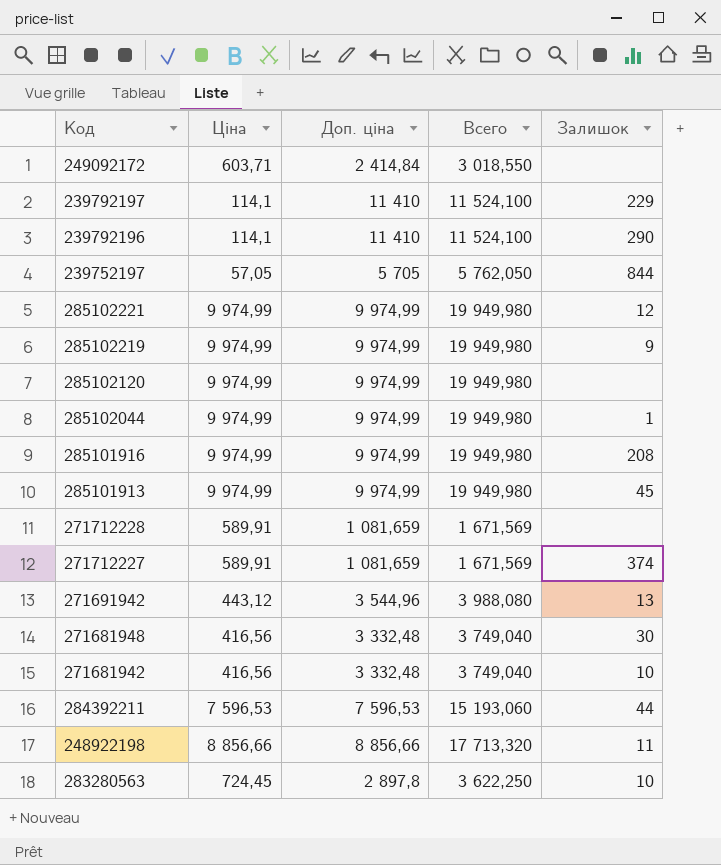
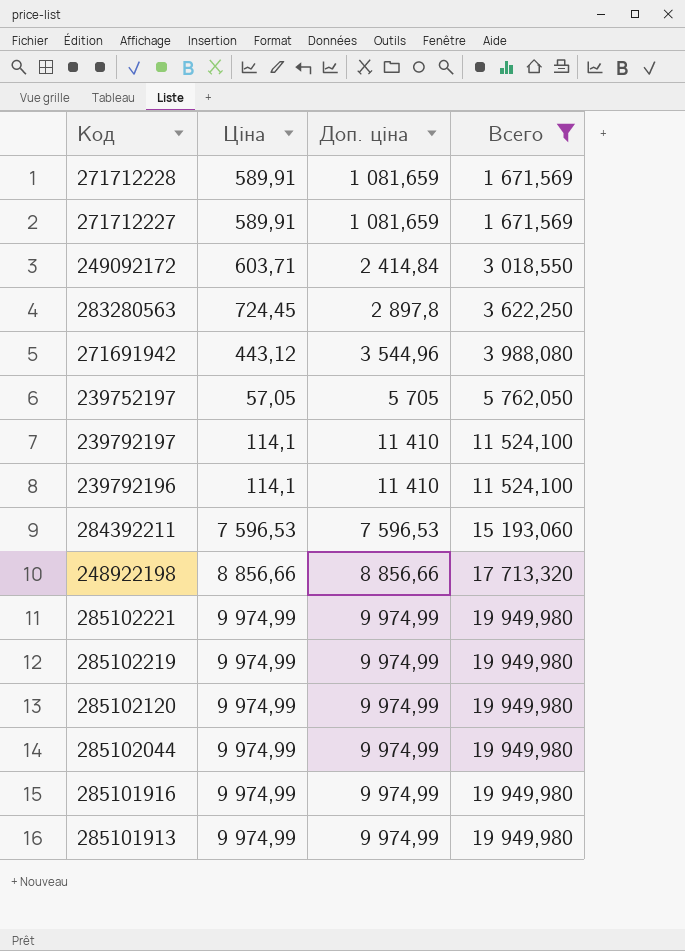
filter: none -> Всего != 3 749,040
row order: none -> Всего ascending
column Залишок | position: 5 -> none

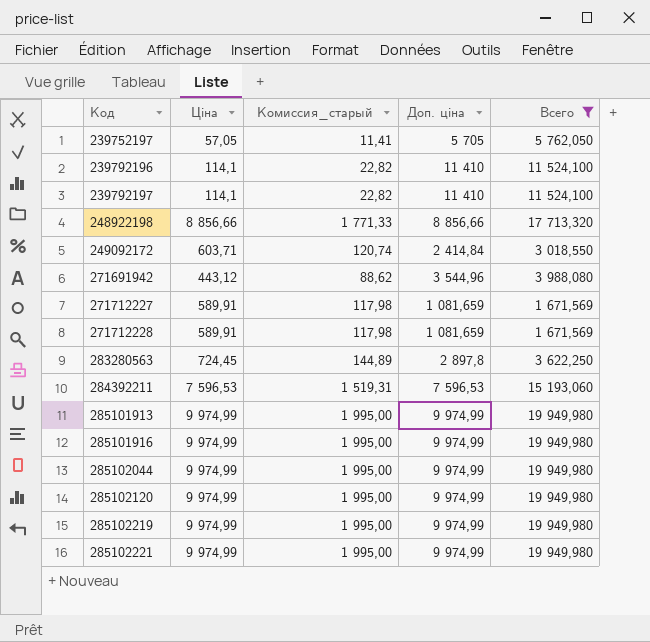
row order: Всего ascending -> Код ascending
column Комиссия_старый | formula: none -> [Ціна] * 0,2

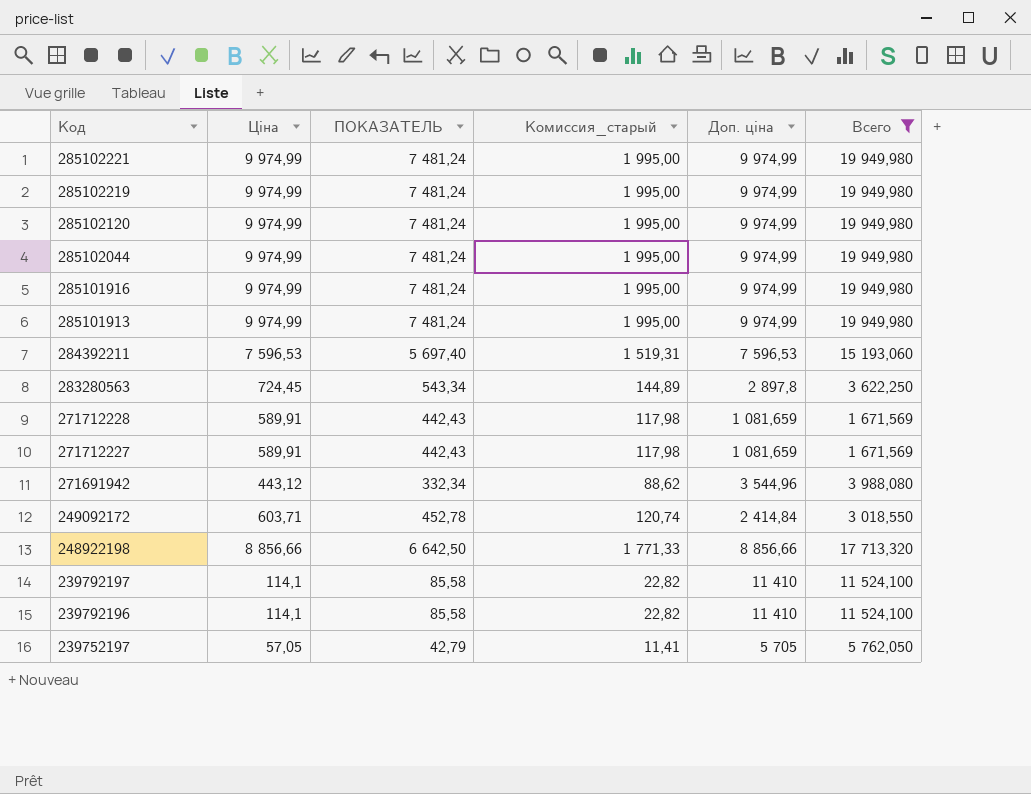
row order: Код ascending -> Код descending
column ПОКАЗАТЕЛЬ | formula: none -> [Ціна] * 0,75

